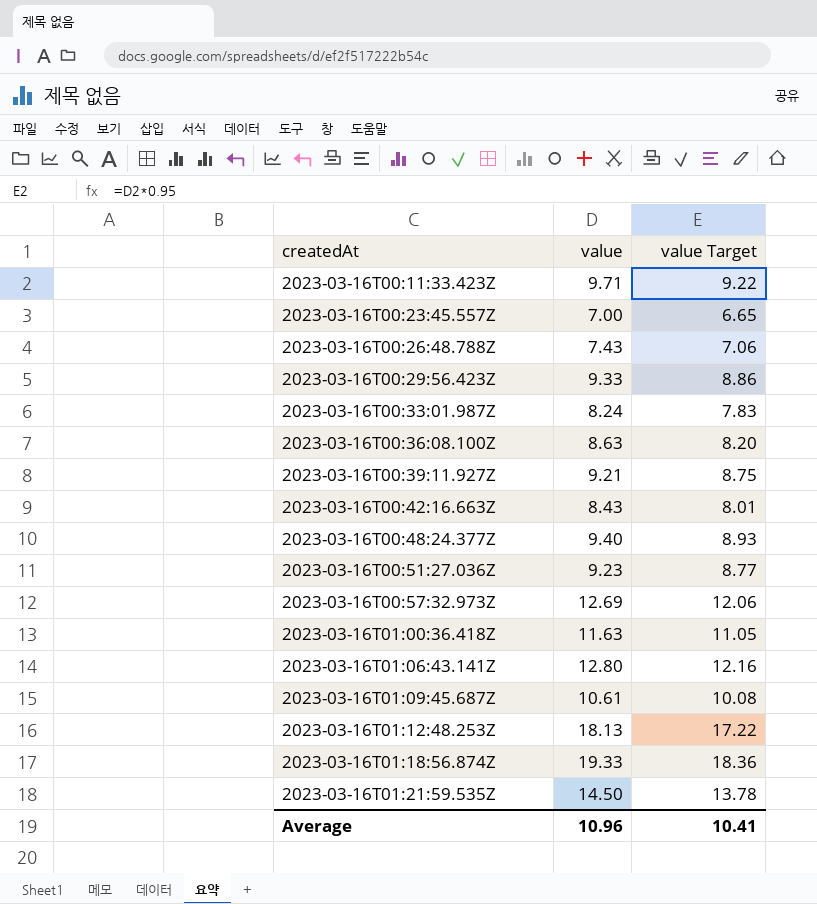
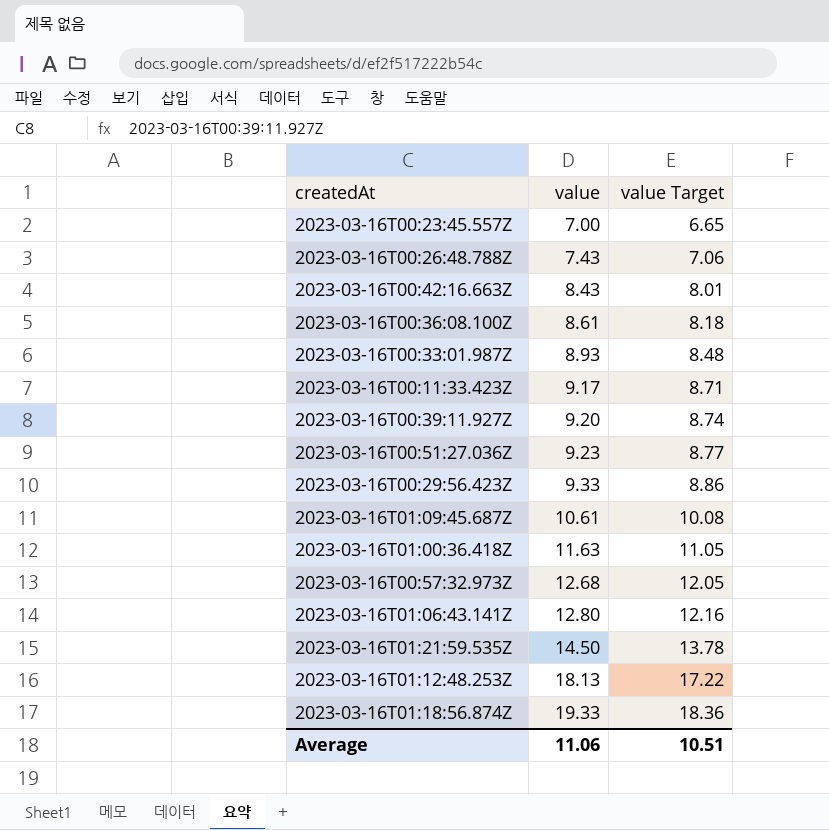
row order: createdAt ascending -> value ascending
row 2023-03-16T00:48:24.377Z: 9.40 | 8.93 -> none
2023-03-16T00:36:08.100Z | value: 8.63 -> 8.61
2023-03-16T00:36:08.100Z | value Target: 8.20 -> 8.18
2023-03-16T00:33:01.987Z | value: 8.24 -> 8.93
2023-03-16T00:33:01.987Z | value Target: 7.83 -> 8.48
2023-03-16T00:11:33.423Z | value: 9.71 -> 9.17
2023-03-16T00:11:33.423Z | value Target: 9.22 -> 8.71
2023-03-16T00:39:11.927Z | value: 9.21 -> 9.20
2023-03-16T00:39:11.927Z | value Target: 8.75 -> 8.74
2023-03-16T00:57:32.973Z | value: 12.69 -> 12.68
2023-03-16T00:57:32.973Z | value Target: 12.06 -> 12.05
Average | value: 10.96 -> 11.06
Average | value Target: 10.41 -> 10.51

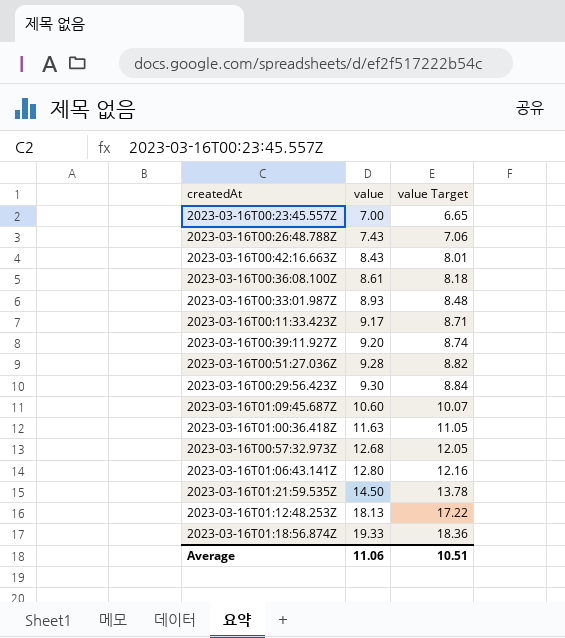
2023-03-16T00:51:27.036Z | value: 9.23 -> 9.28
2023-03-16T00:51:27.036Z | value Target: 8.77 -> 8.82
2023-03-16T00:29:56.423Z | value: 9.33 -> 9.30
2023-03-16T00:29:56.423Z | value Target: 8.86 -> 8.84
2023-03-16T01:09:45.687Z | value: 10.61 -> 10.60
2023-03-16T01:09:45.687Z | value Target: 10.08 -> 10.07

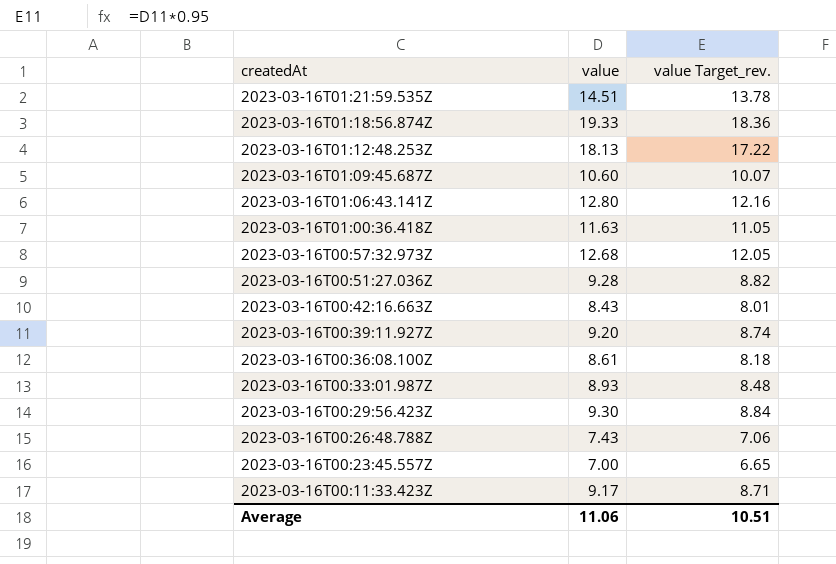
row order: value ascending -> createdAt descending
column name: value Target -> value Target_rev.
2023-03-16T01:21:59.535Z | value: 14.50 -> 14.51

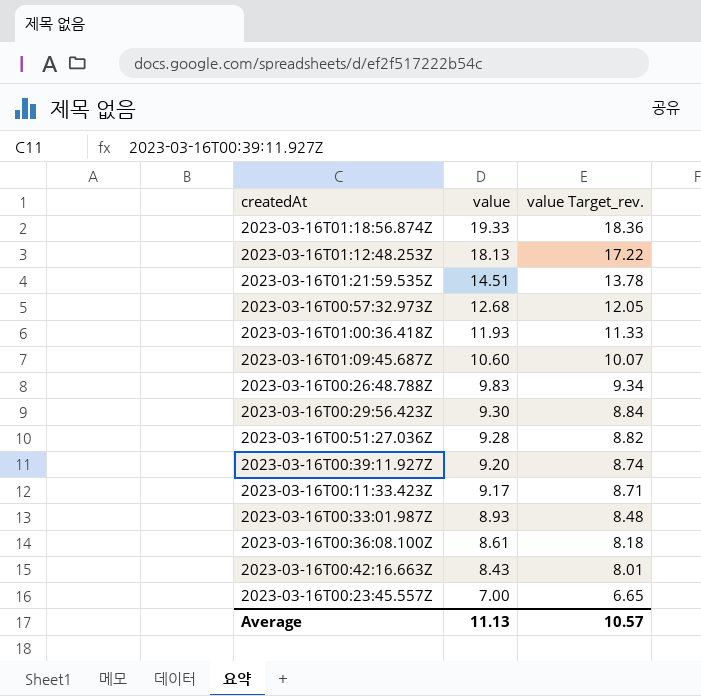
row order: createdAt descending -> value descending
row 2023-03-16T01:06:43.141Z: 12.80 | 12.16 -> none
2023-03-16T01:00:36.418Z | value: 11.63 -> 11.93
2023-03-16T01:00:36.418Z | value Target_rev.: 11.05 -> 11.33
2023-03-16T00:26:48.788Z | value: 7.43 -> 9.83
2023-03-16T00:26:48.788Z | value Target_rev.: 7.06 -> 9.34
Average | value: 11.06 -> 11.13
Average | value Target_rev.: 10.51 -> 10.57

